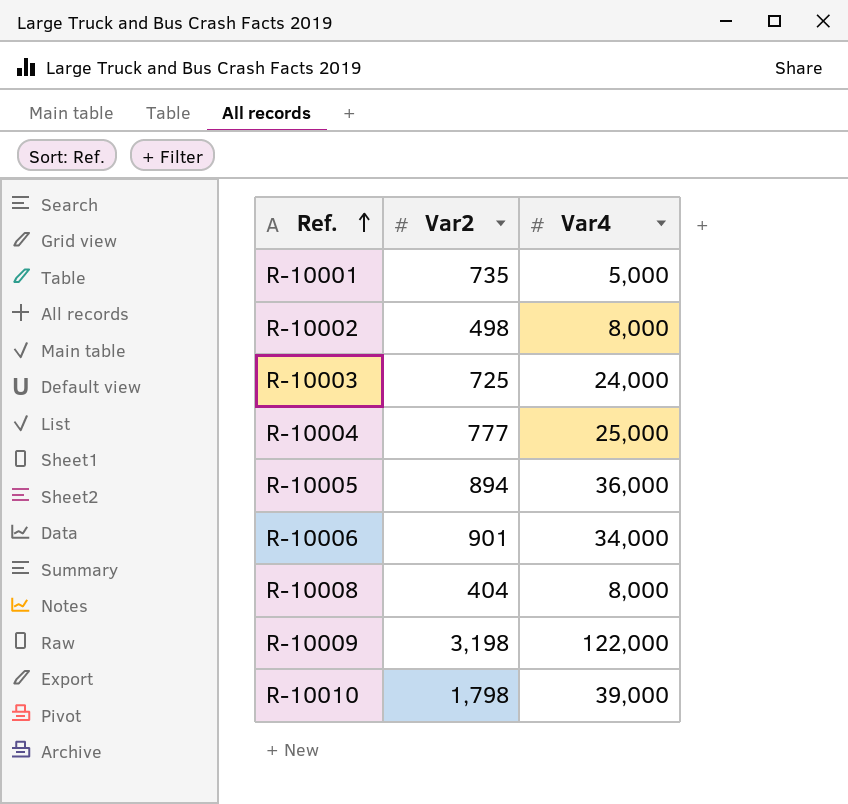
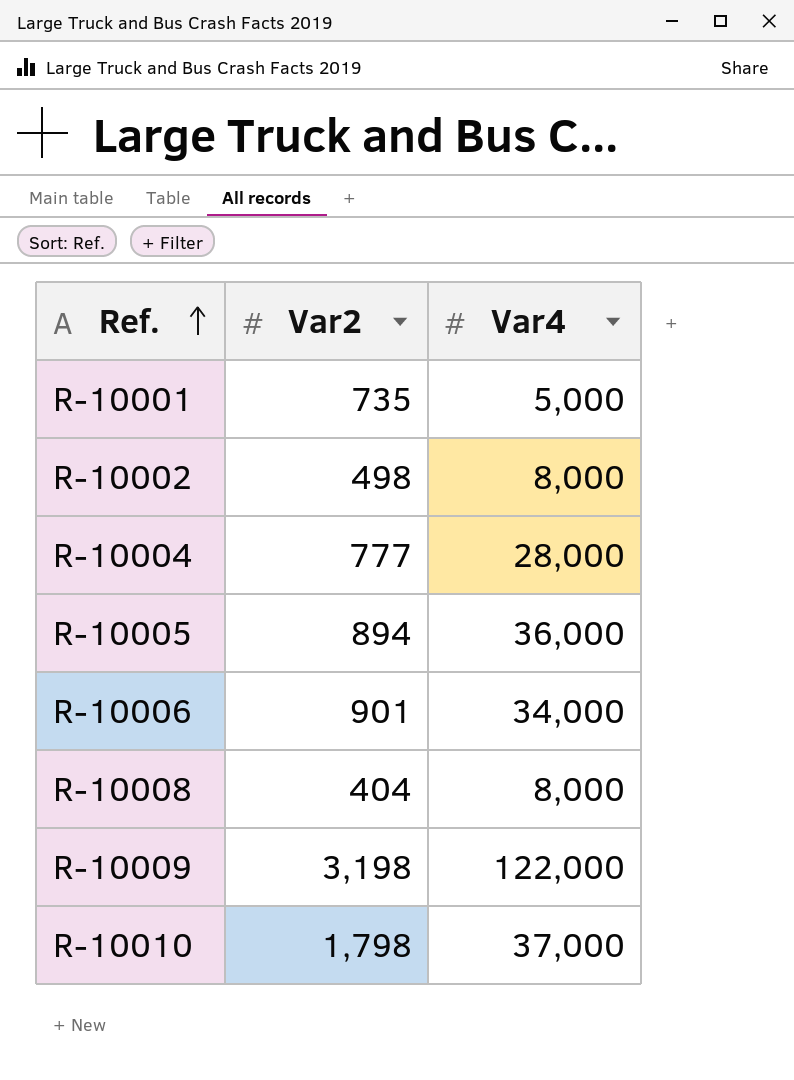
row R-10003: 725 | 24,000 -> none
R-10004 | Var4: 25,000 -> 28,000
R-10010 | Var4: 39,000 -> 37,000

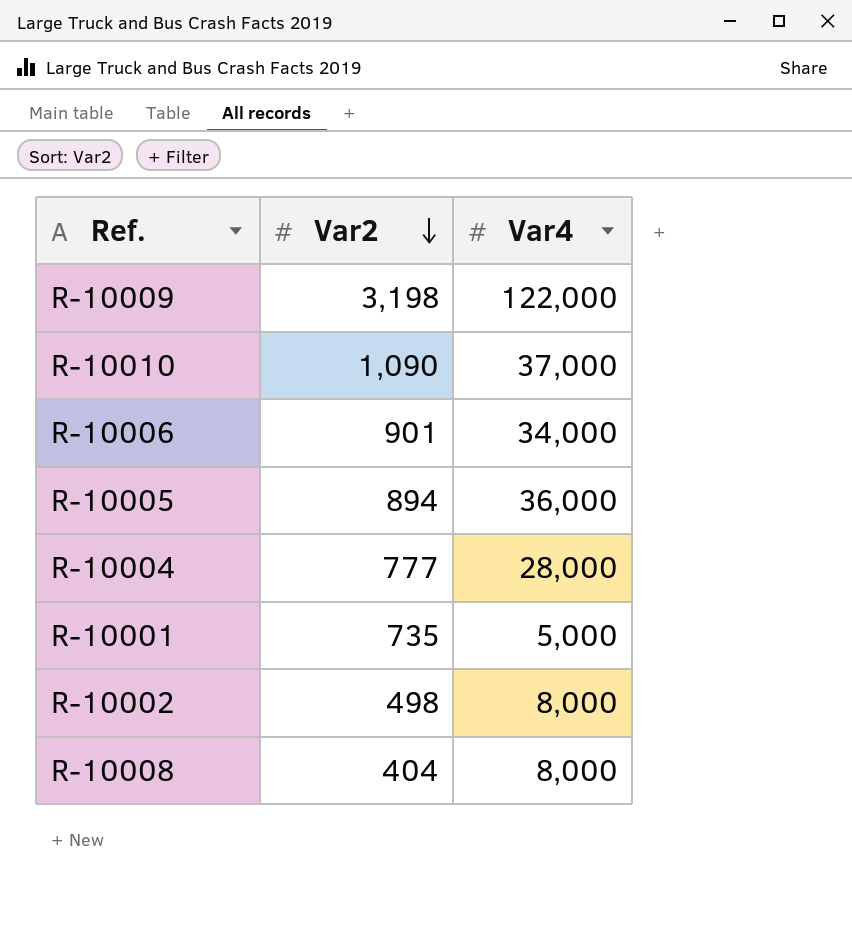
row order: Ref. ascending -> Var2 descending
R-10010 | Var2: 1,798 -> 1,090

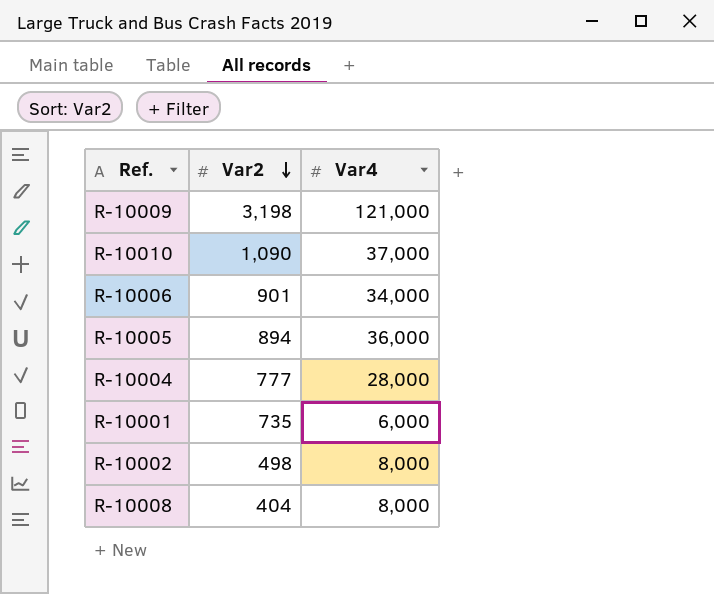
R-10009 | Var4: 122,000 -> 121,000
R-10001 | Var4: 5,000 -> 6,000

